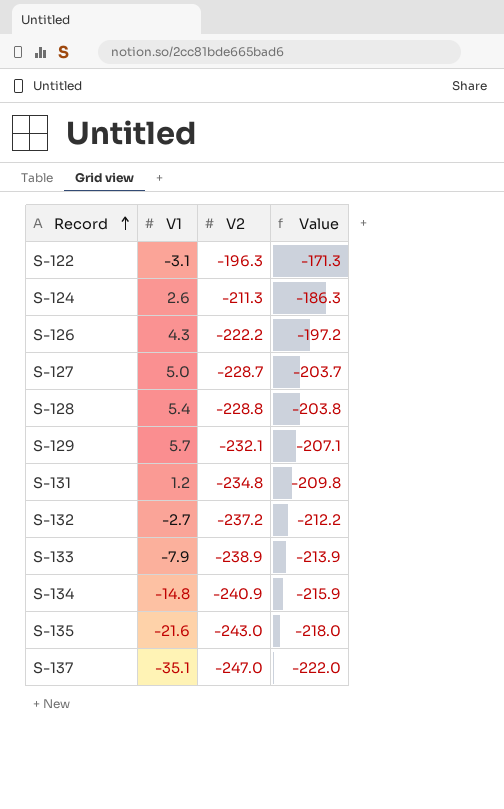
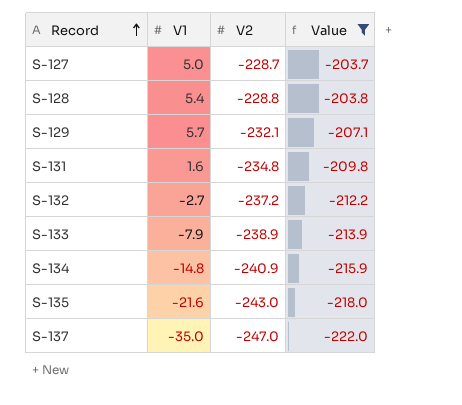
filter: none -> Value <= -203.7
S-131 | V1: 1.2 -> 1.6
S-137 | V1: -35.1 -> -35.0

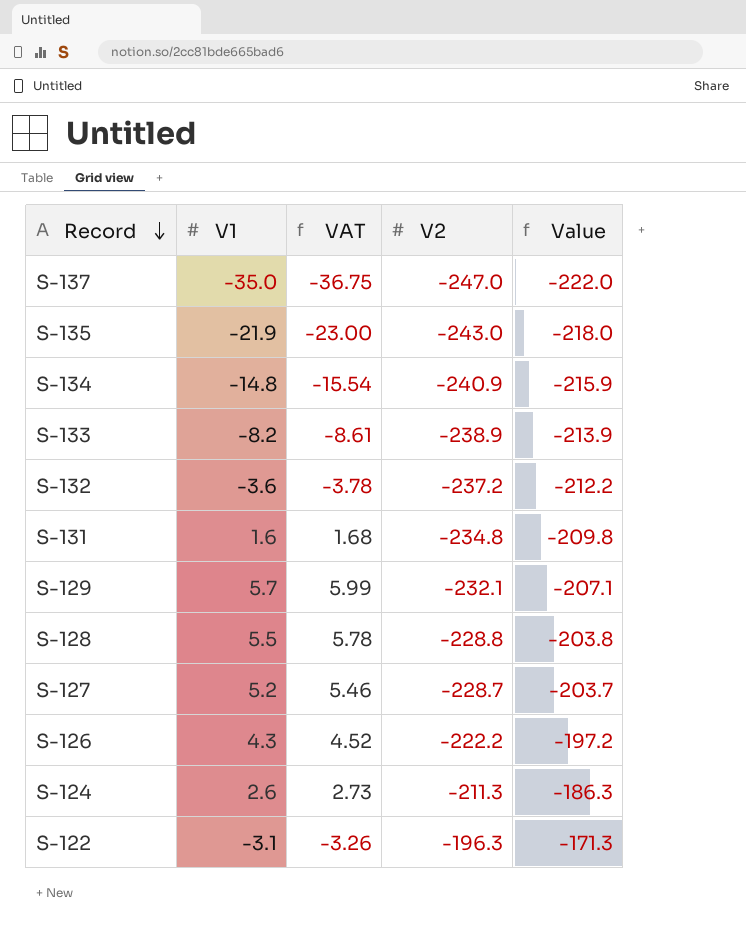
filter: Value <= -203.7 -> none
row order: Record ascending -> Record descending
column VAT | formula: none -> [V1] * 1.05
S-135 | V1: -21.6 -> -21.9
S-133 | V1: -7.9 -> -8.2
S-132 | V1: -2.7 -> -3.6
S-128 | V1: 5.4 -> 5.5
S-127 | V1: 5.0 -> 5.2

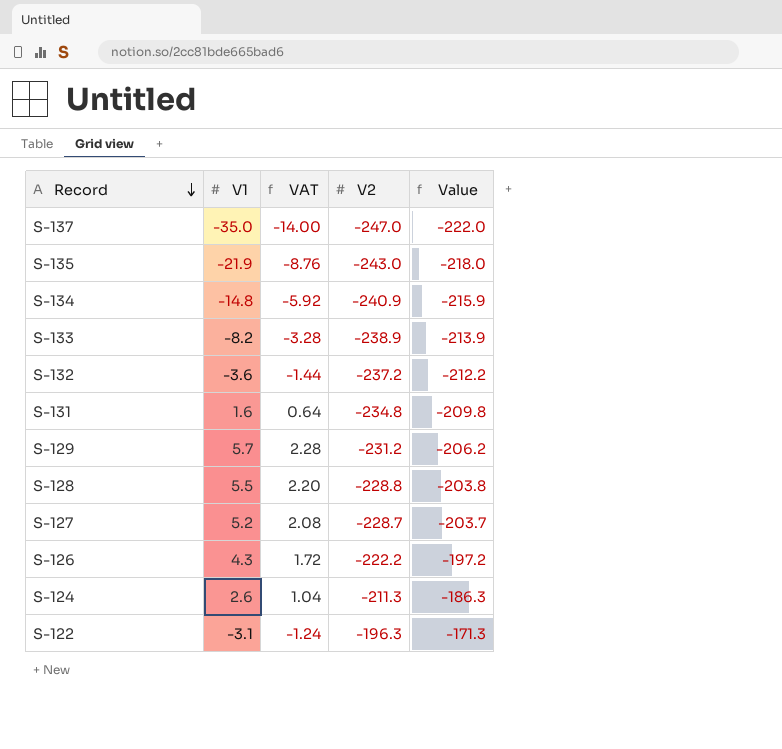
column VAT | formula: [V1] * 1.05 -> [V1] * 0.4
S-129 | V2: -232.1 -> -231.2
S-129 | Value: -207.1 -> -206.2

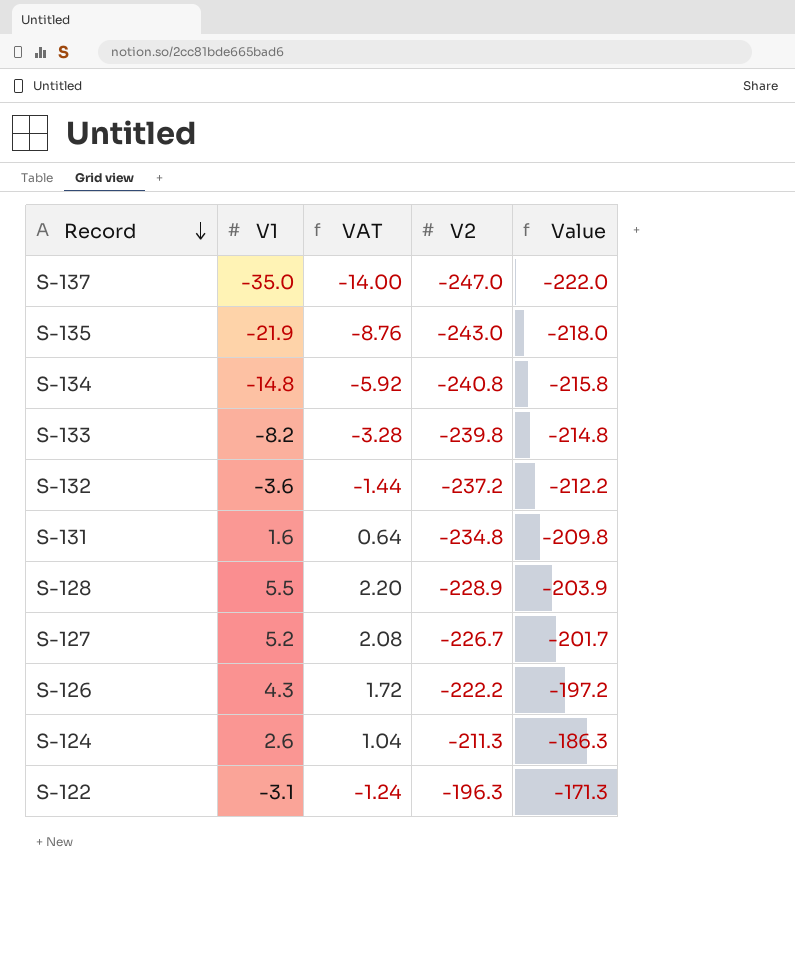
row S-129: 5.7 | 2.28 | -231.2 | -206.2 -> none
S-134 | V2: -240.9 -> -240.8
S-134 | Value: -215.9 -> -215.8
S-133 | V2: -238.9 -> -239.8
S-133 | Value: -213.9 -> -214.8
S-128 | V2: -228.8 -> -228.9
S-128 | Value: -203.8 -> -203.9
S-127 | V2: -228.7 -> -226.7
S-127 | Value: -203.7 -> -201.7

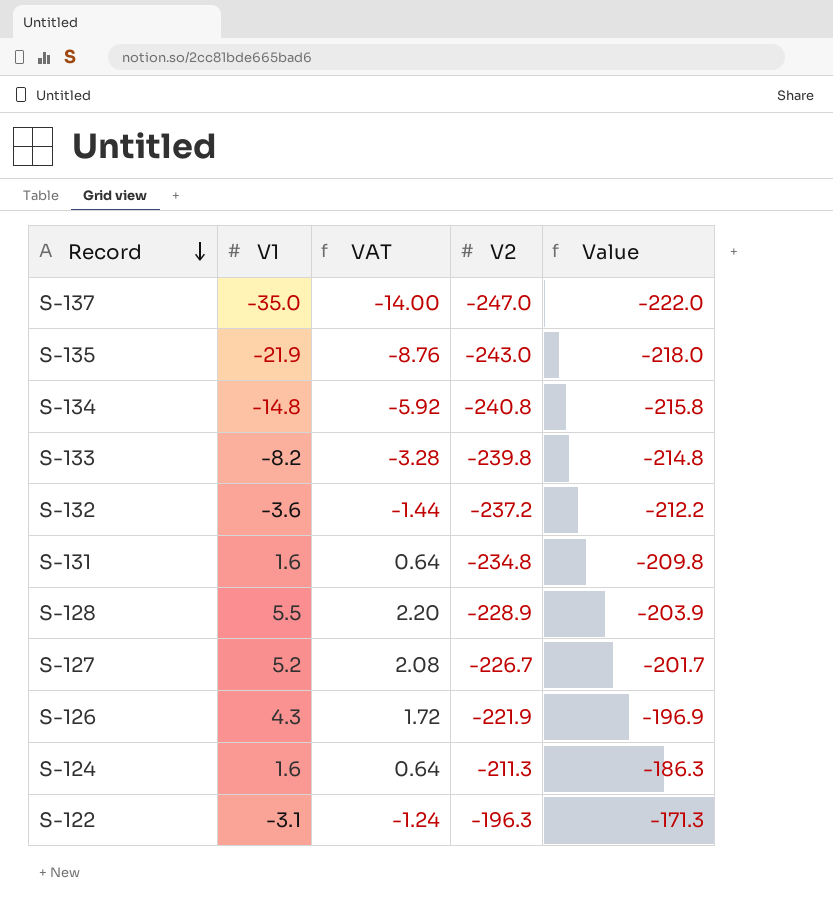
S-126 | V2: -222.2 -> -221.9
S-126 | Value: -197.2 -> -196.9
S-124 | V1: 2.6 -> 1.6
S-124 | VAT: 1.04 -> 0.64

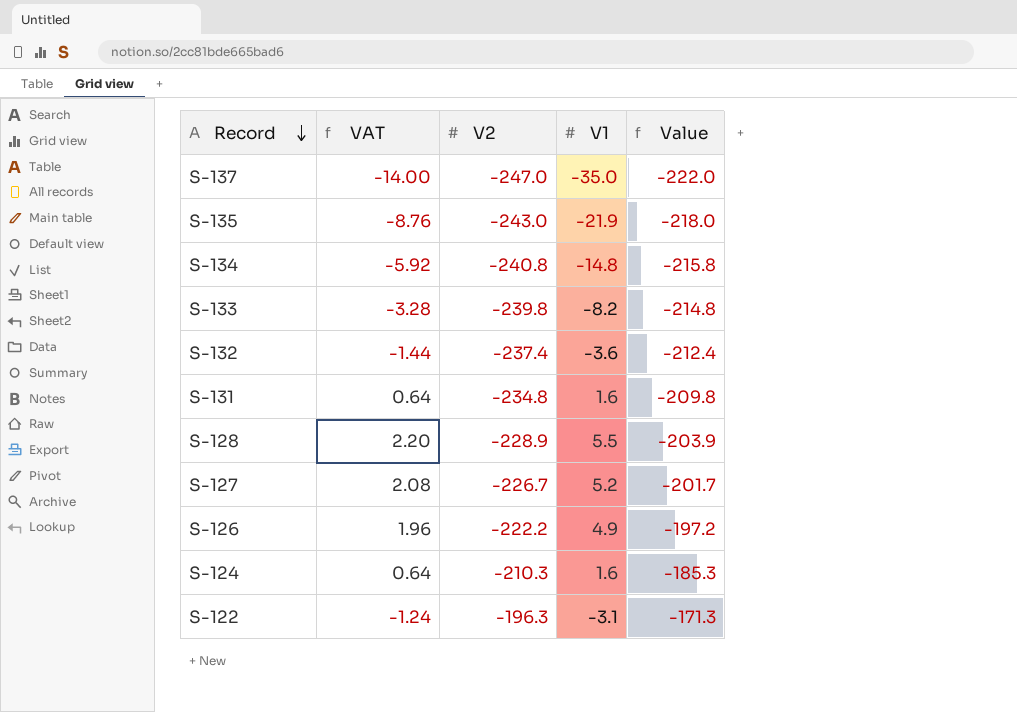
column V1 | position: 2 -> 4
S-132 | V2: -237.2 -> -237.4
S-132 | Value: -212.2 -> -212.4
S-126 | VAT: 1.72 -> 1.96
S-126 | V2: -221.9 -> -222.2
S-126 | V1: 4.3 -> 4.9
S-126 | Value: -196.9 -> -197.2
S-124 | V2: -211.3 -> -210.3
S-124 | Value: -186.3 -> -185.3

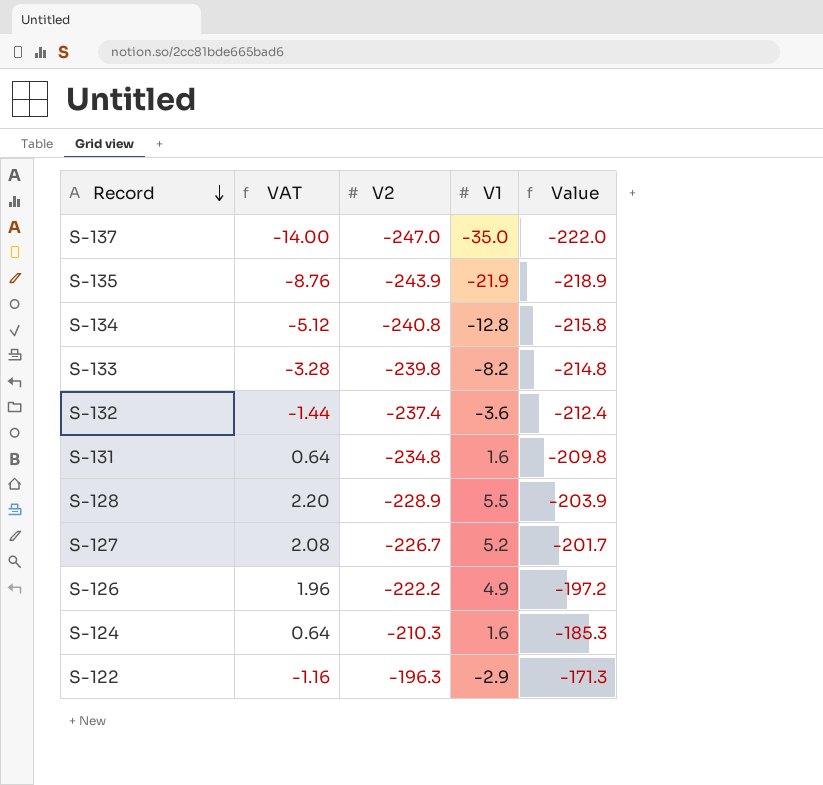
S-135 | V2: -243.0 -> -243.9
S-135 | Value: -218.0 -> -218.9
S-134 | VAT: -5.92 -> -5.12
S-134 | V1: -14.8 -> -12.8
S-122 | VAT: -1.24 -> -1.16
S-122 | V1: -3.1 -> -2.9

